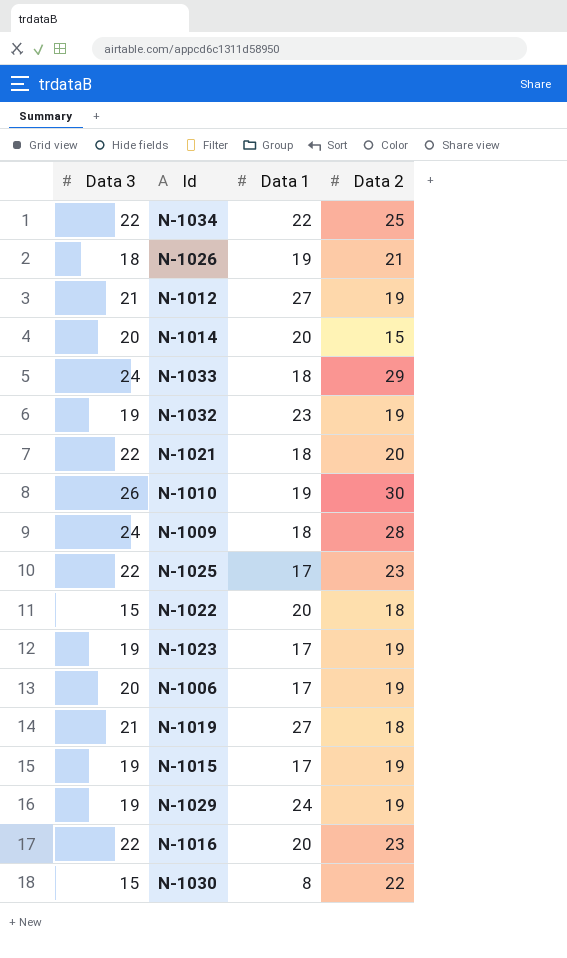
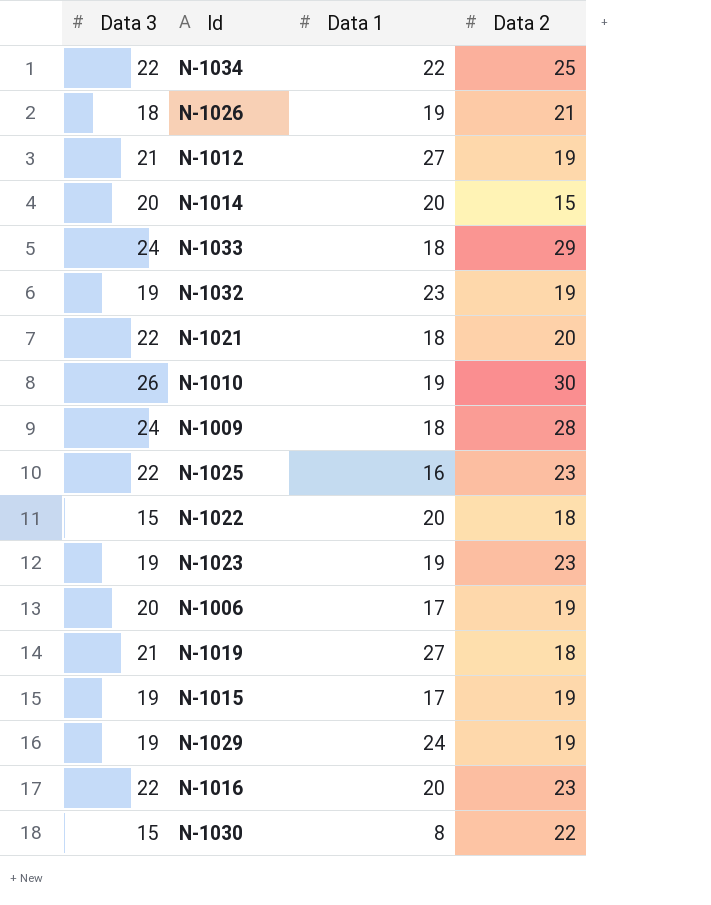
N-1025 | Data 1: 17 -> 16
N-1023 | Data 1: 17 -> 19
N-1023 | Data 2: 19 -> 23

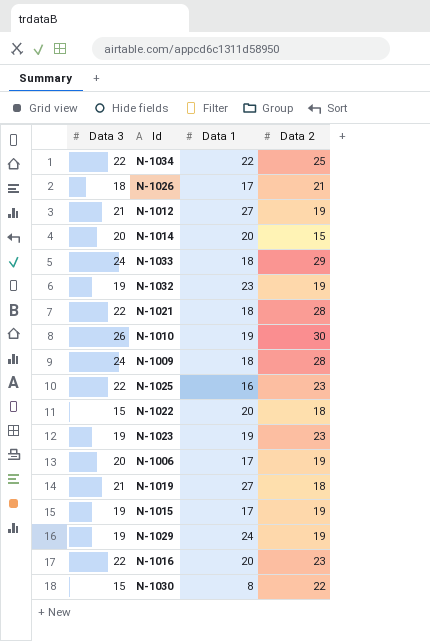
N-1026 | Data 1: 19 -> 17
N-1021 | Data 2: 20 -> 28

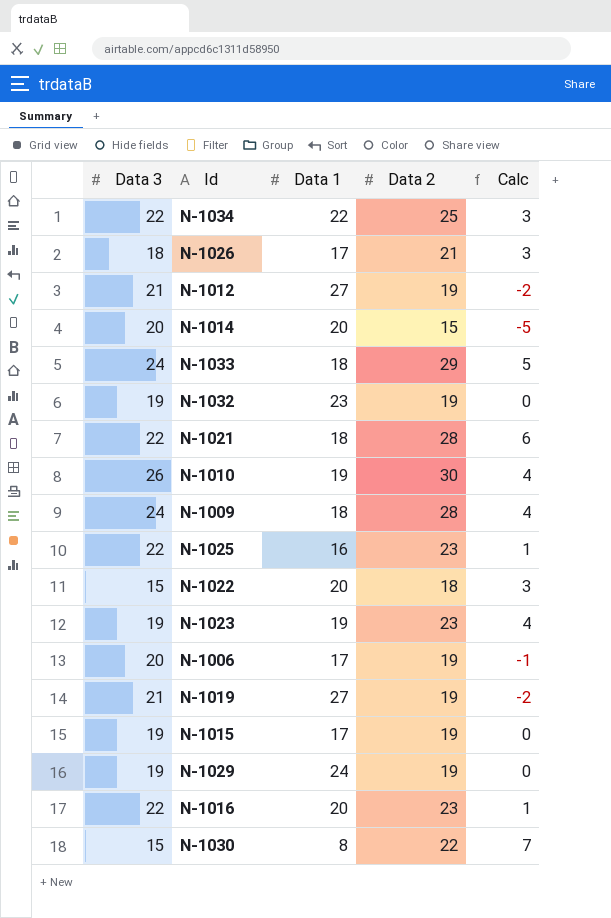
column Calc | formula: none -> [Data 2] - [Data 3]
N-1019 | Data 2: 18 -> 19

